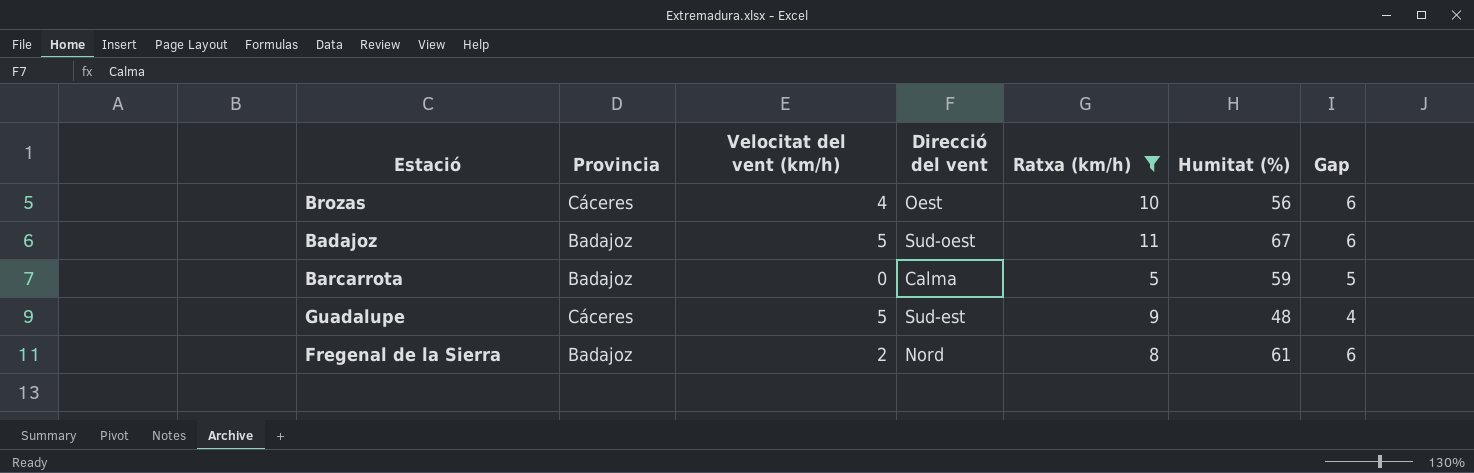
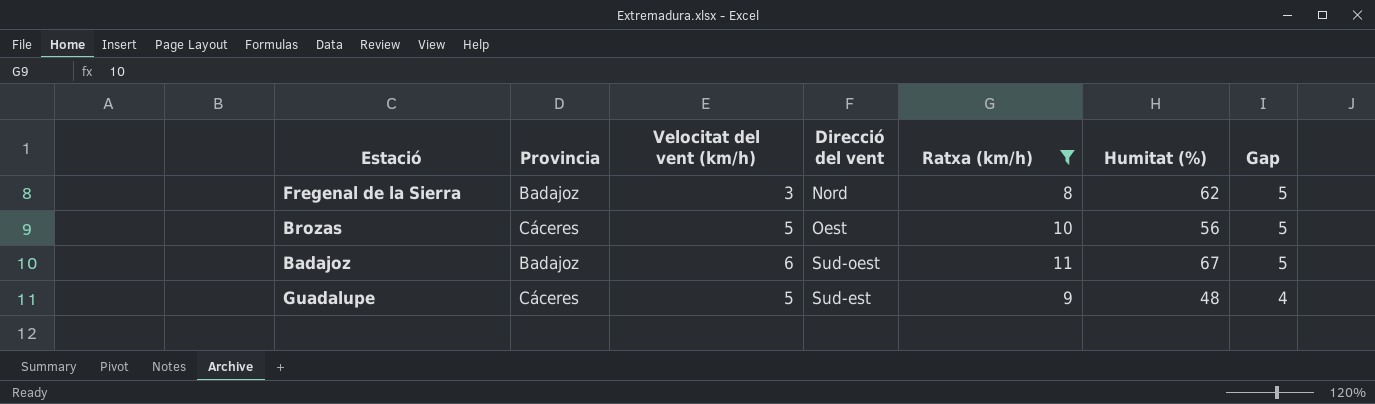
row order: none -> Gap descending
row Barcarrota: Badajoz | 0 | Calma | 5 | 59 | 5 -> none
Fregenal de la Sierra | Velocitat del vent (km/h): 2 -> 3
Fregenal de la Sierra | Humitat (%): 61 -> 62
Fregenal de la Sierra | Gap: 6 -> 5
Brozas | Velocitat del vent (km/h): 4 -> 5
Brozas | Gap: 6 -> 5
Badajoz | Velocitat del vent (km/h): 5 -> 6
Badajoz | Gap: 6 -> 5

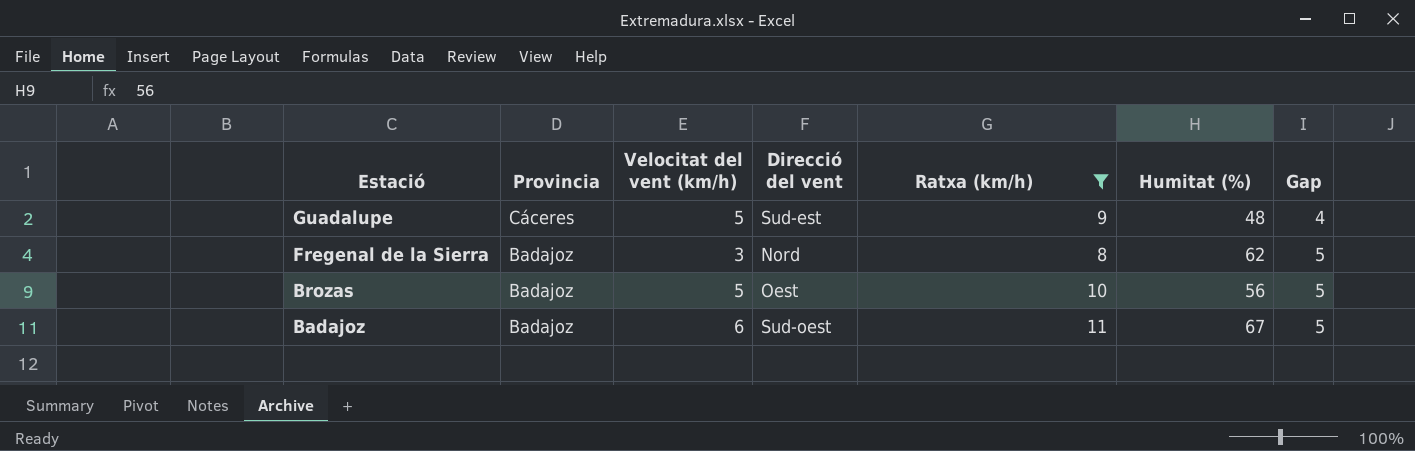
row order: Gap descending -> Estació descending
Brozas | Provincia: Cáceres -> Badajoz

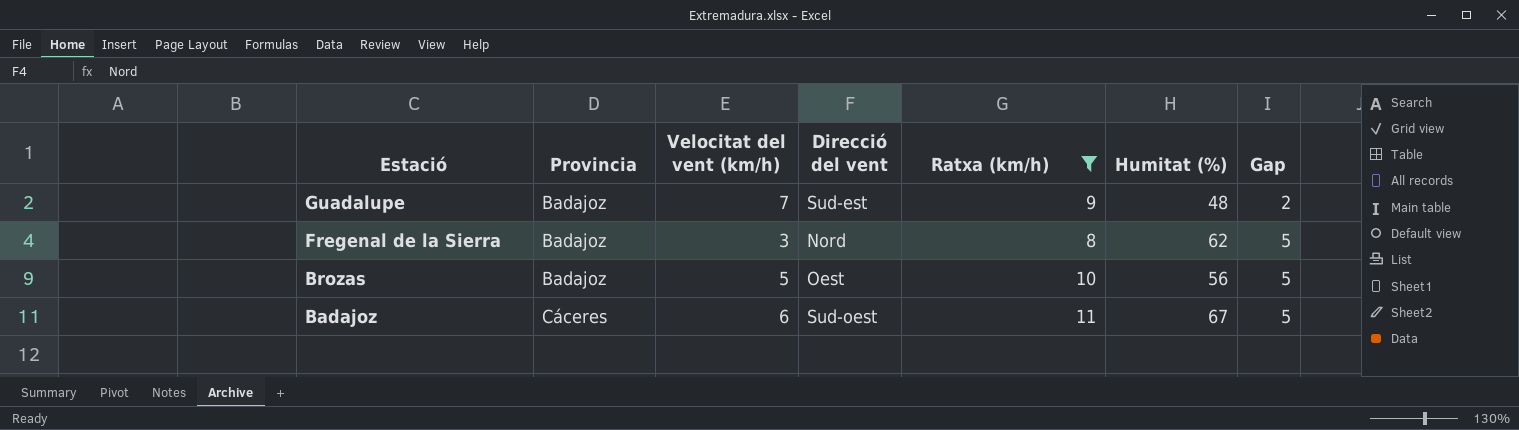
Guadalupe | Provincia: Cáceres -> Badajoz
Guadalupe | Velocitat del vent (km/h): 5 -> 7
Guadalupe | Gap: 4 -> 2
Badajoz | Provincia: Badajoz -> Cáceres

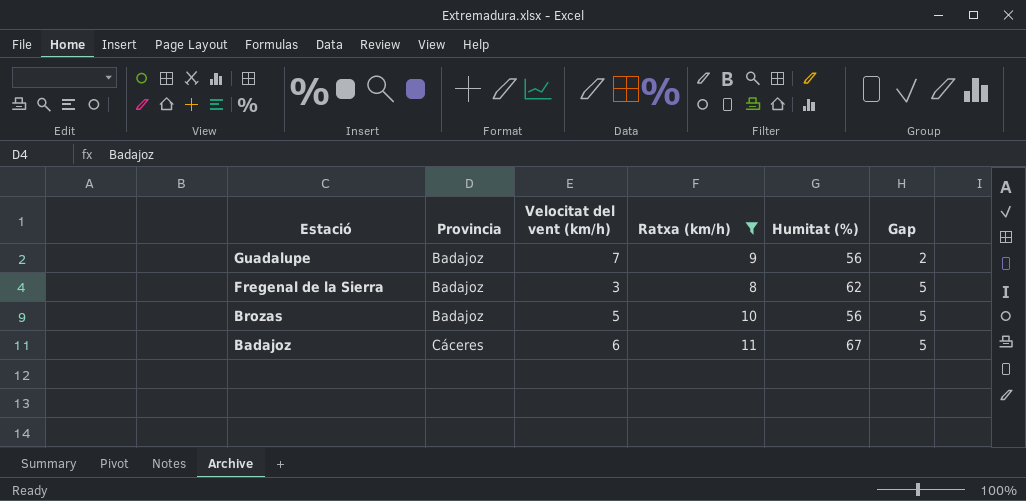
column Direcció del vent | position: 4 -> none
Guadalupe | Humitat (%): 48 -> 56

